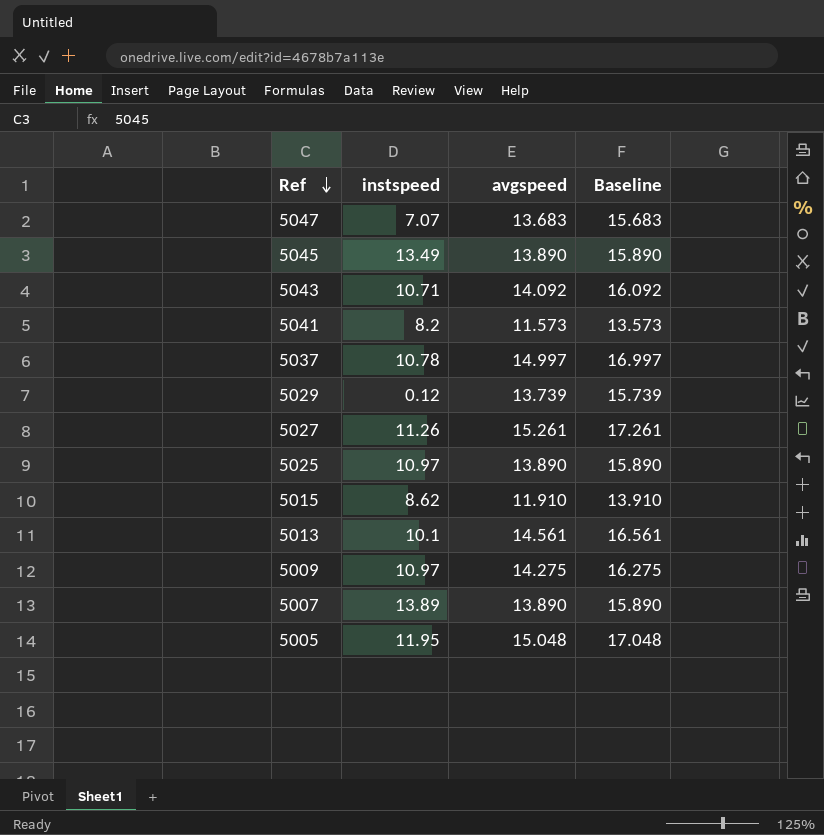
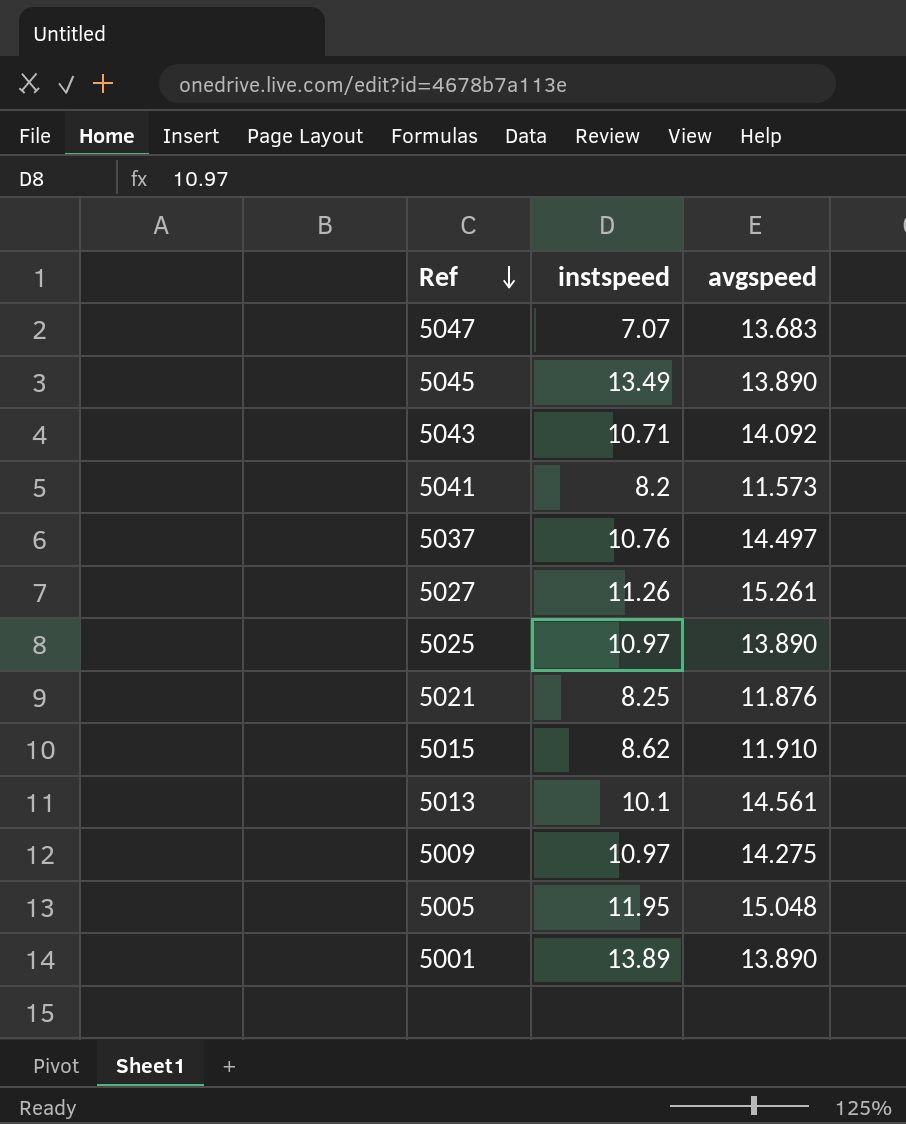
column Baseline | formula: [avgspeed] + 2 -> none
row 5029: 0.12 | 13.739 | 15.739 -> none
row 5007: 13.89 | 13.890 | 15.890 -> none
5037 | instspeed: 10.78 -> 10.76
5037 | avgspeed: 14.997 -> 14.497
row 5021: none -> 8.25 | 11.876
row 5001: none -> 13.89 | 13.890

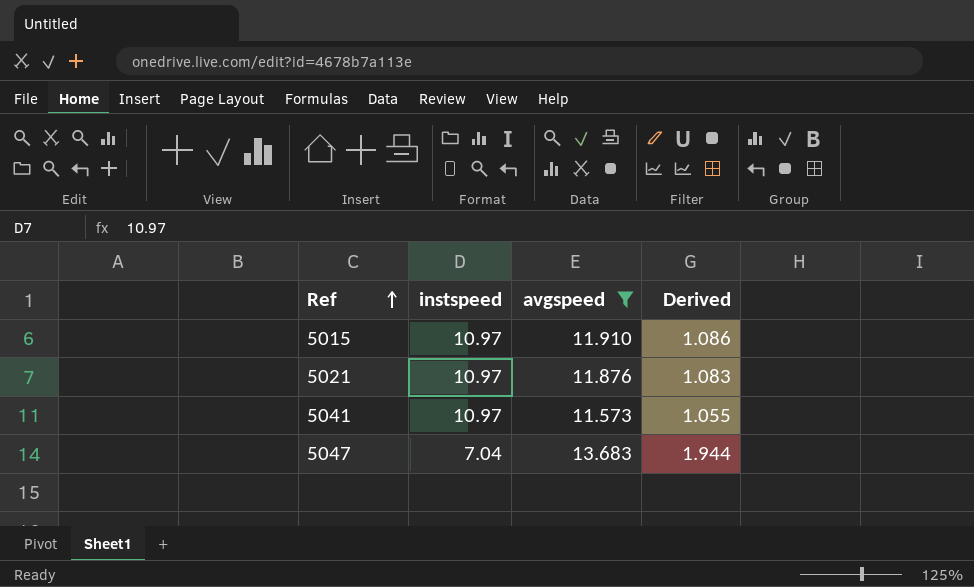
filter: none -> avgspeed <= 13.683
row order: Ref descending -> Ref ascending
column Derived | formula: none -> [avgspeed] / [instspeed]
5015 | instspeed: 8.62 -> 10.97
5021 | instspeed: 8.25 -> 10.97
5041 | instspeed: 8.2 -> 10.97
5047 | instspeed: 7.07 -> 7.04

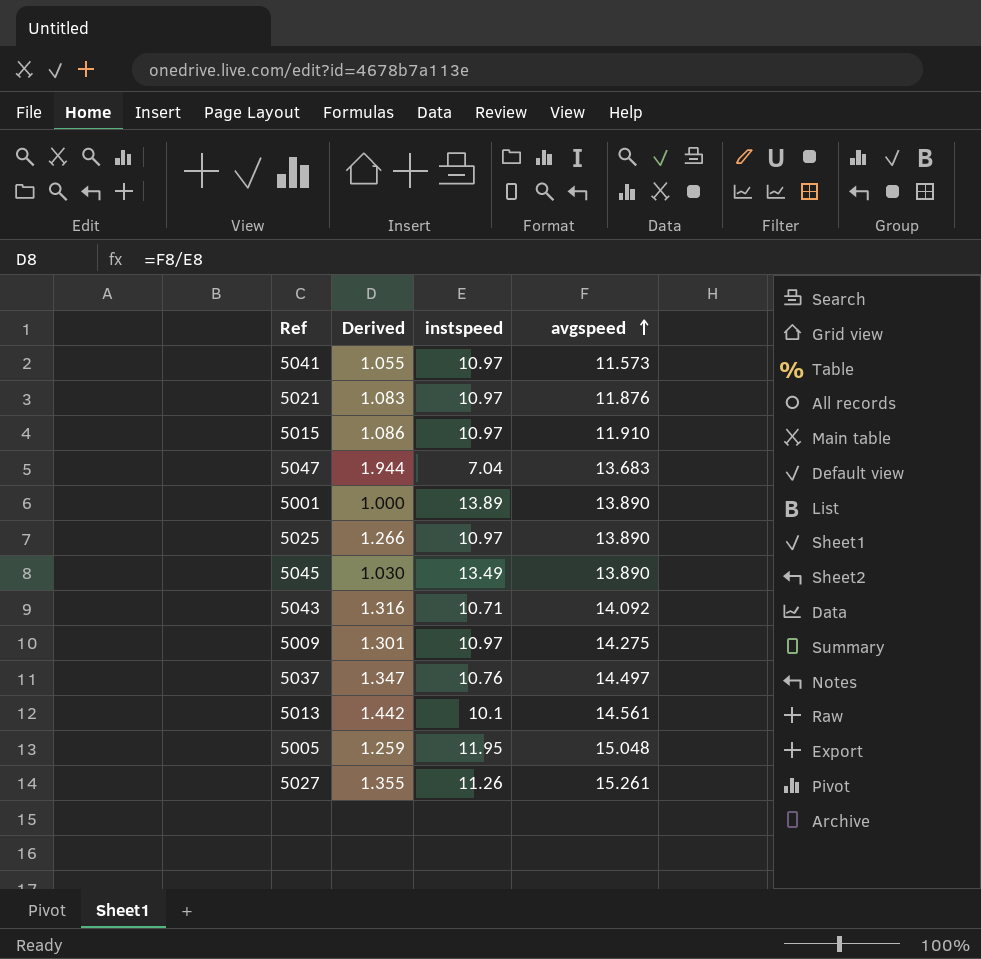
filter: avgspeed <= 13.683 -> none
row order: Ref ascending -> avgspeed ascending
column Derived | position: 4 -> 2

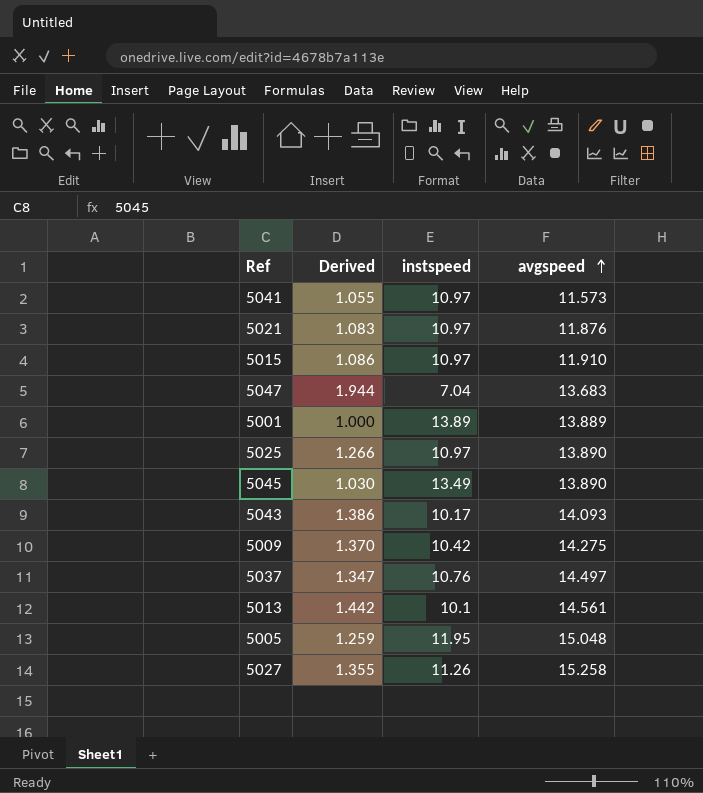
5001 | avgspeed: 13.890 -> 13.889
5043 | Derived: 1.316 -> 1.386
5043 | instspeed: 10.71 -> 10.17
5043 | avgspeed: 14.092 -> 14.093
5009 | Derived: 1.301 -> 1.370
5009 | instspeed: 10.97 -> 10.42
5027 | avgspeed: 15.261 -> 15.258

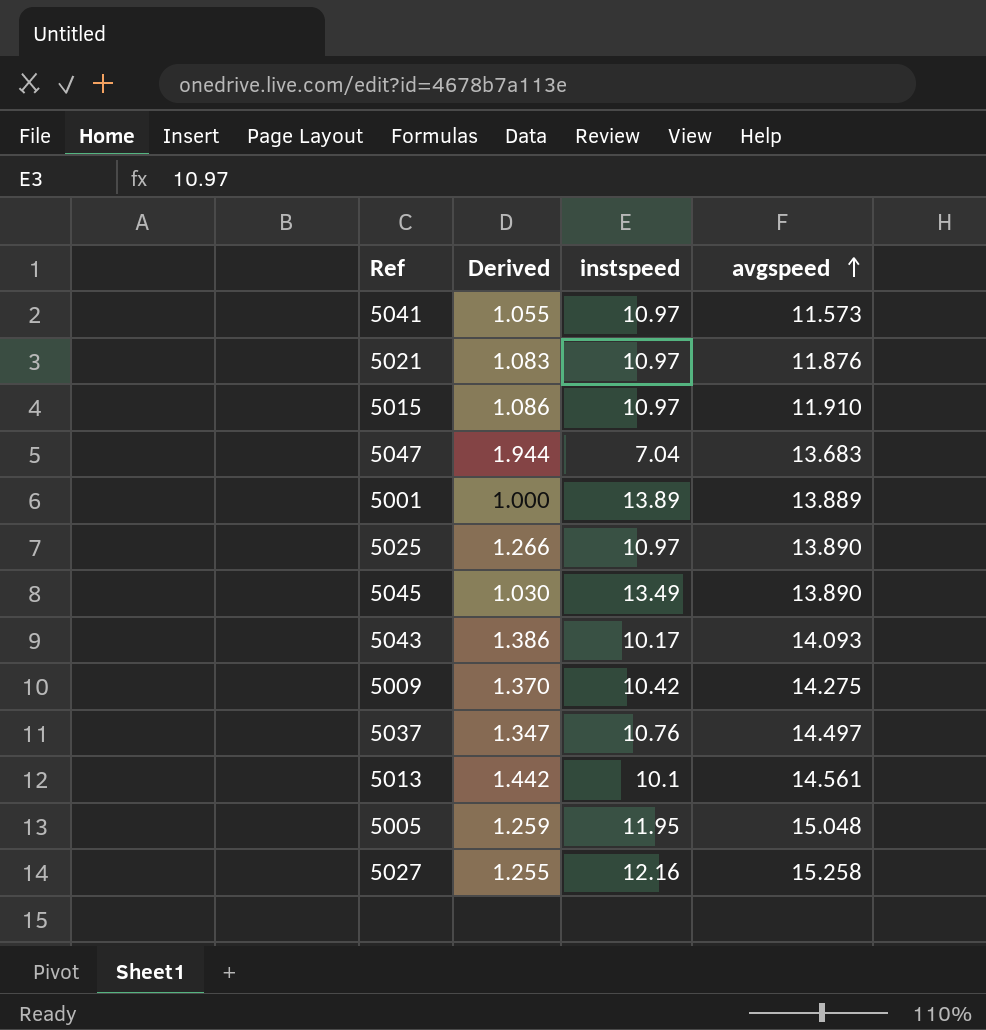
5027 | Derived: 1.355 -> 1.255
5027 | instspeed: 11.26 -> 12.16

